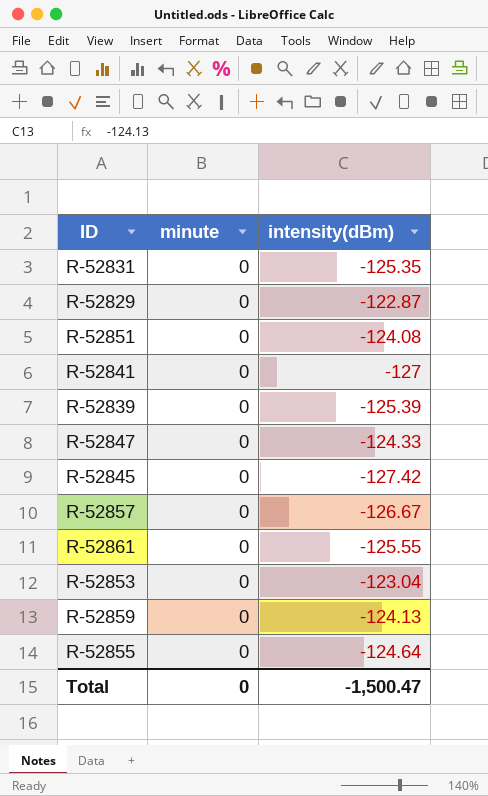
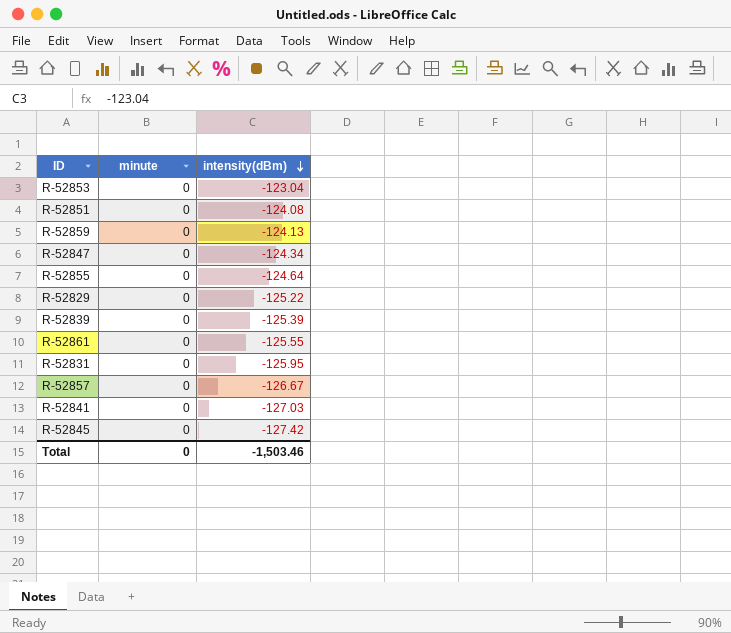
row order: none -> intensity(dBm) descending
R-52847 | intensity(dBm): -124.33 -> -124.34
R-52829 | intensity(dBm): -122.87 -> -125.22
R-52831 | intensity(dBm): -125.35 -> -125.95
R-52841 | intensity(dBm): -127 -> -127.03
Total | intensity(dBm): -1,500.47 -> -1,503.46

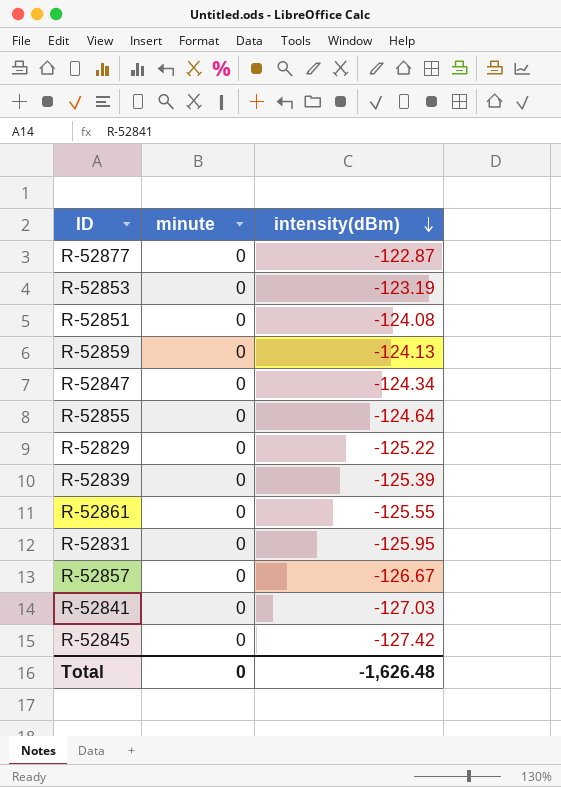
row R-52877: none -> 0 | -122.87
R-52853 | intensity(dBm): -123.04 -> -123.19
Total | intensity(dBm): -1,503.46 -> -1,626.48

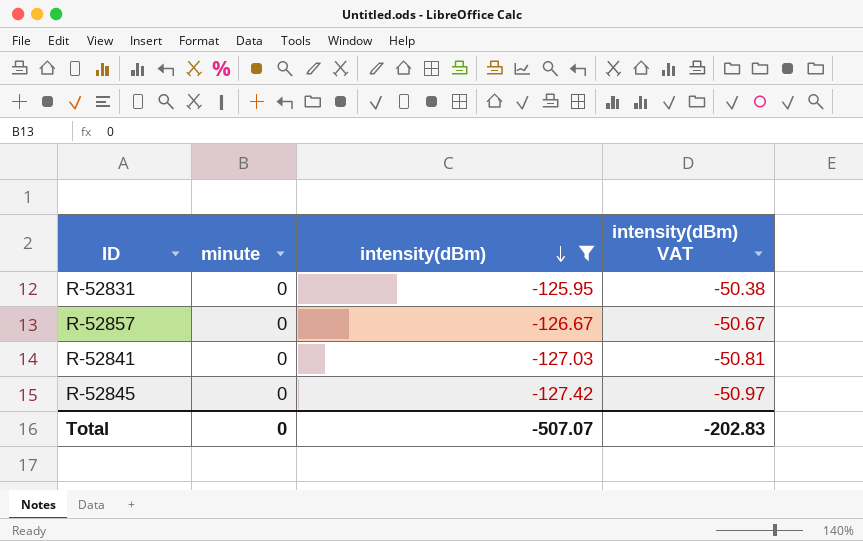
filter: none -> intensity(dBm) <= -125.95
column intensity(dBm) VAT | formula: none -> [intensity(dBm)] * 0.4
Total | intensity(dBm): -1,626.48 -> -507.07

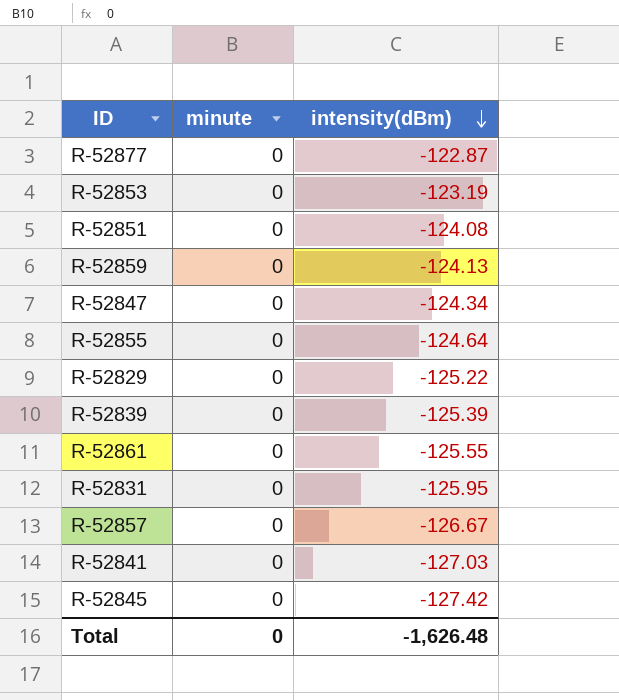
filter: intensity(dBm) <= -125.95 -> none
column intensity(dBm) VAT | formula: [intensity(dBm)] * 0.4 -> none
Total | intensity(dBm): -507.07 -> -1,626.48

